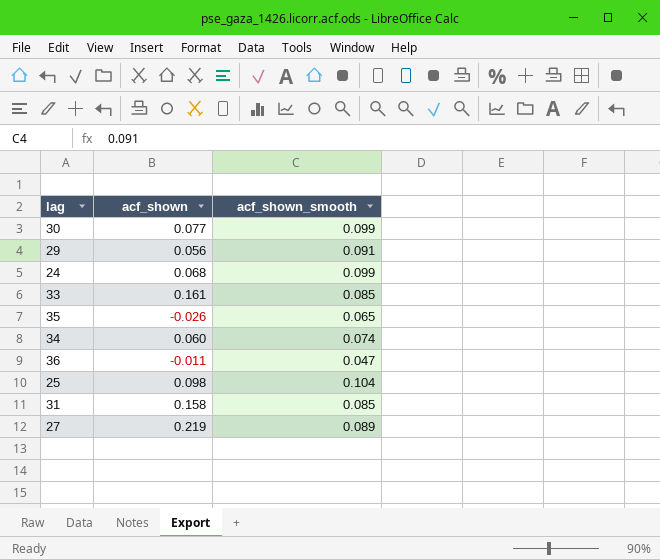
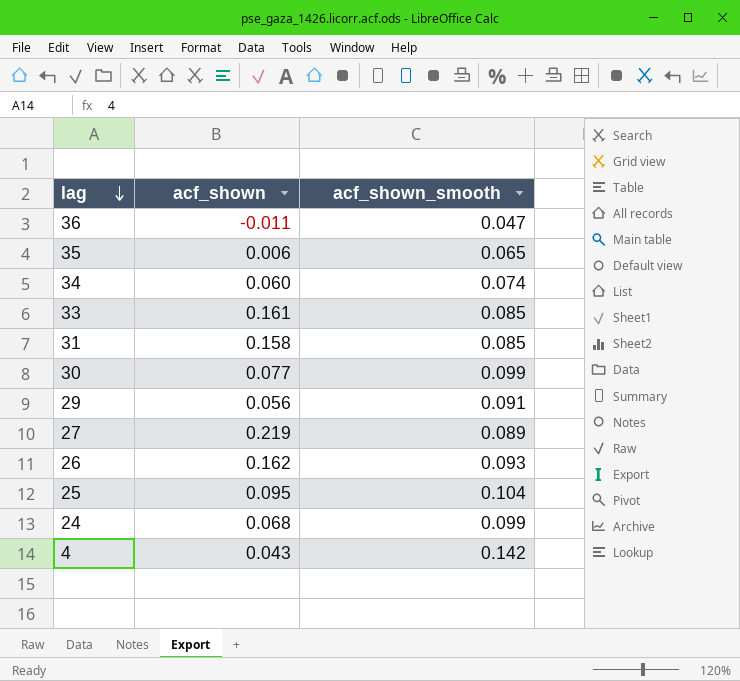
row order: none -> lag descending
35 | acf_shown: -0.026 -> 0.006
row 26: none -> 0.162 | 0.093
25 | acf_shown: 0.098 -> 0.095
row 4: none -> 0.043 | 0.142

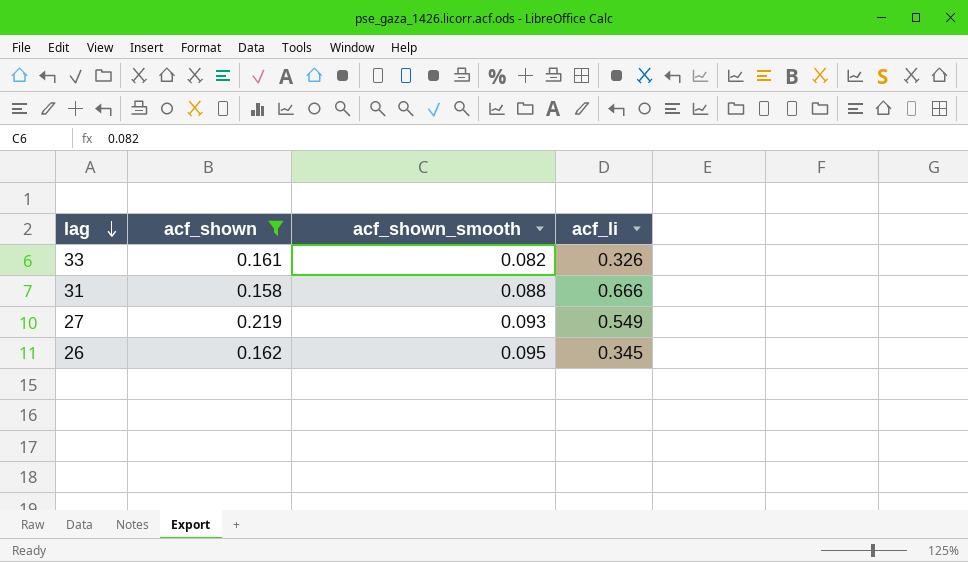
filter: none -> acf_shown >= 0.158
column acf_li | position: none -> 4
33 | acf_shown_smooth: 0.085 -> 0.082
31 | acf_shown_smooth: 0.085 -> 0.088
27 | acf_shown_smooth: 0.089 -> 0.093
26 | acf_shown_smooth: 0.093 -> 0.095

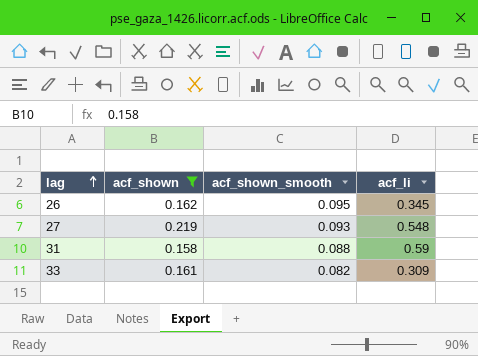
row order: lag descending -> lag ascending
27 | acf_li: 0.549 -> 0.548
31 | acf_li: 0.666 -> 0.59
33 | acf_li: 0.326 -> 0.309

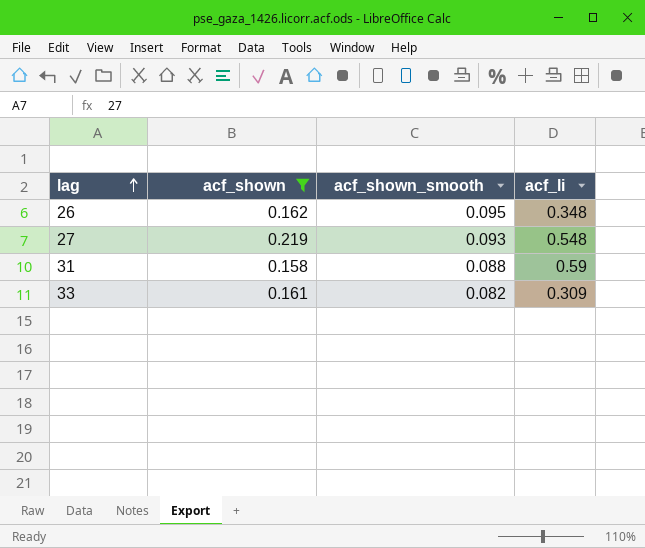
26 | acf_li: 0.345 -> 0.348

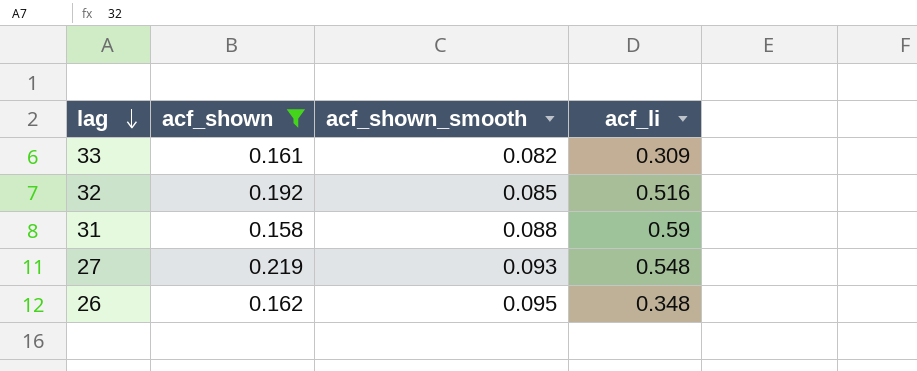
row order: lag ascending -> lag descending
row 32: none -> 0.192 | 0.085 | 0.516

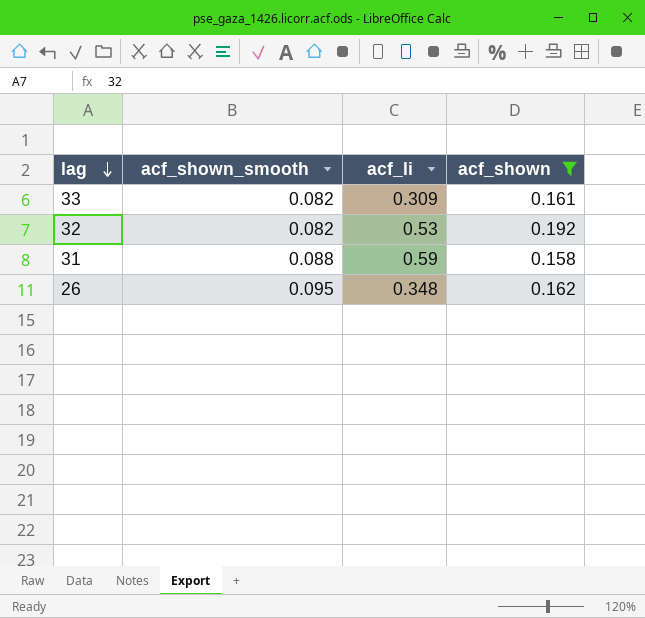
column acf_shown | position: 2 -> 4
row 27: 0.219 | 0.093 | 0.548 -> none
32 | acf_shown_smooth: 0.085 -> 0.082
32 | acf_li: 0.516 -> 0.53

